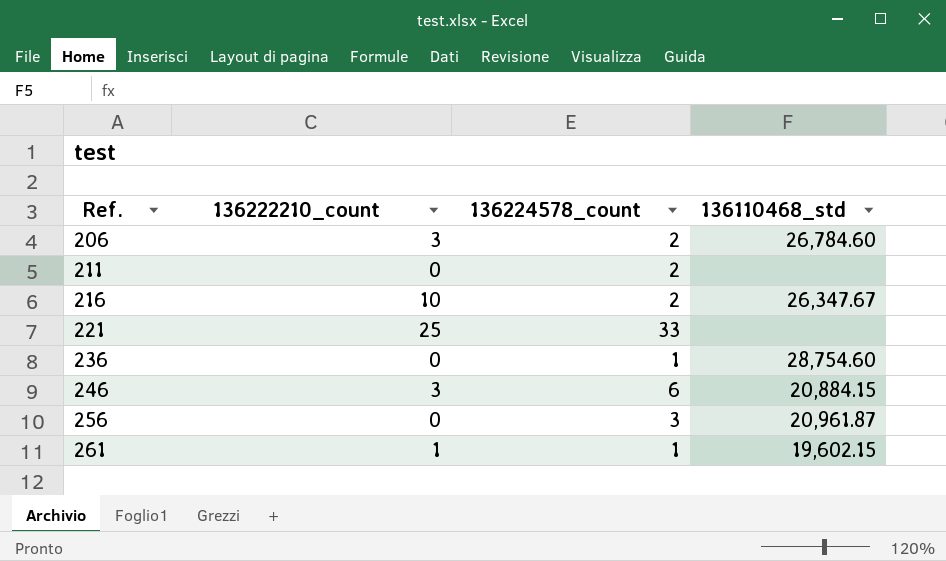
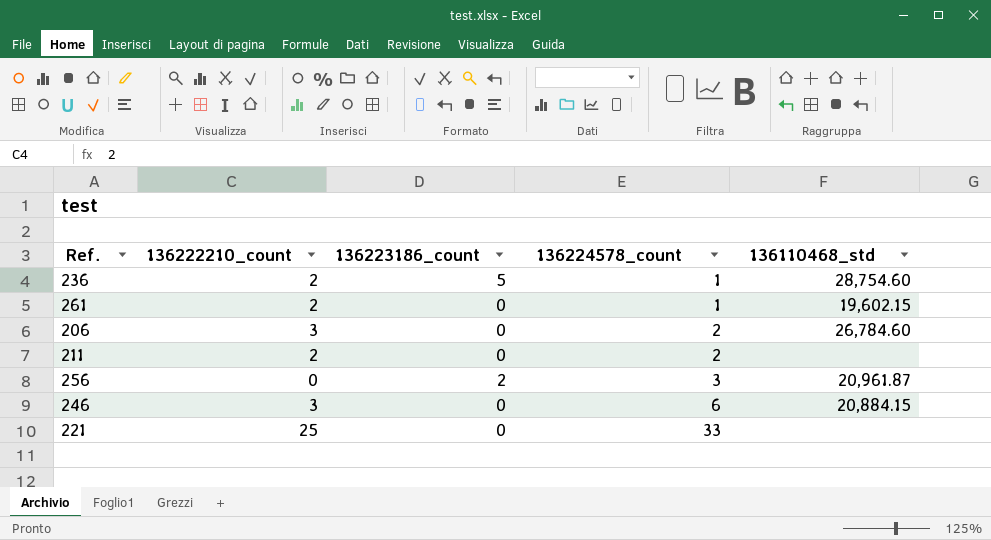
row order: Ref. ascending -> 136224578_count ascending
column 136223186_count | position: none -> 3
row 216: 10 | 2 | 26,347.67 -> none
236 | 136222210_count: 0 -> 2
261 | 136222210_count: 1 -> 2
211 | 136222210_count: 0 -> 2

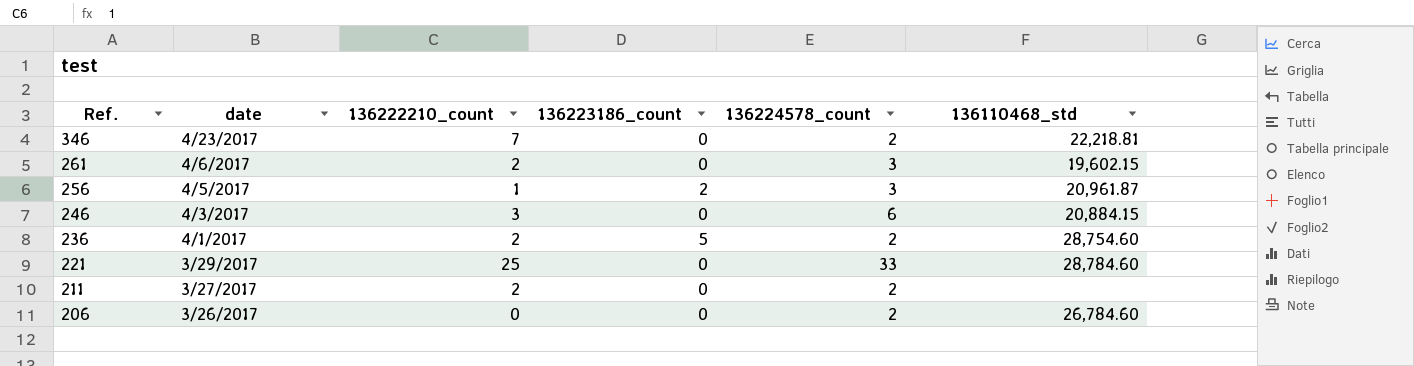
row order: 136224578_count ascending -> Ref. descending
column date | position: none -> 2
row 346: none -> 4/23/2017 | 7 | 0 | 2 | 22,218.81
261 | 136224578_count: 1 -> 3
256 | 136222210_count: 0 -> 1
236 | 136224578_count: 1 -> 2
221 | 136110468_std: none -> 28,784.60
206 | 136222210_count: 3 -> 0

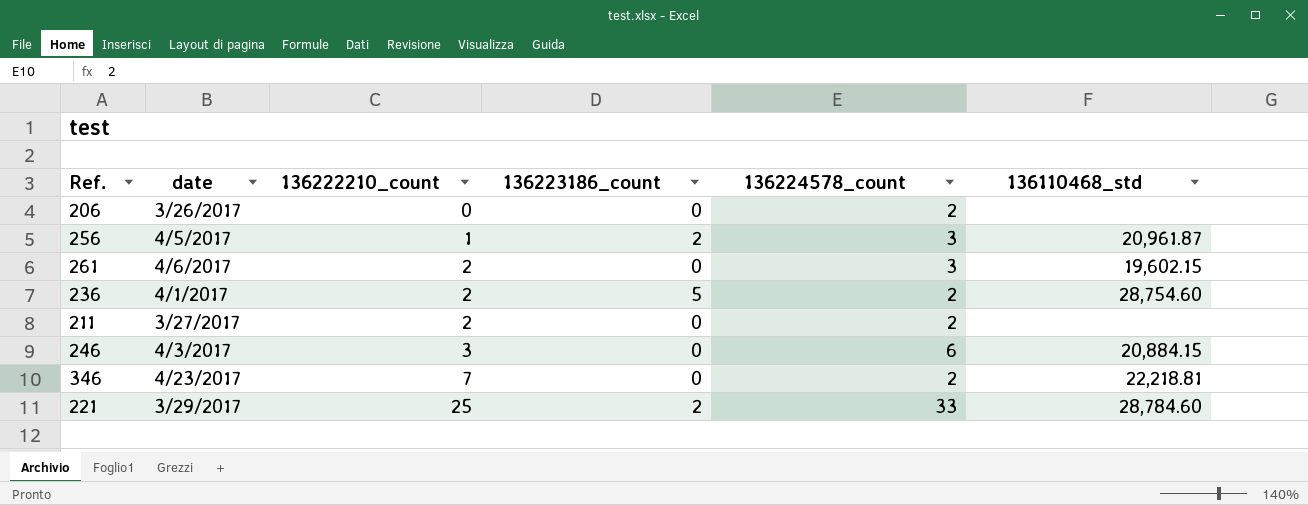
row order: Ref. descending -> 136222210_count ascending
206 | 136110468_std: 26,784.60 -> none
221 | 136223186_count: 0 -> 2

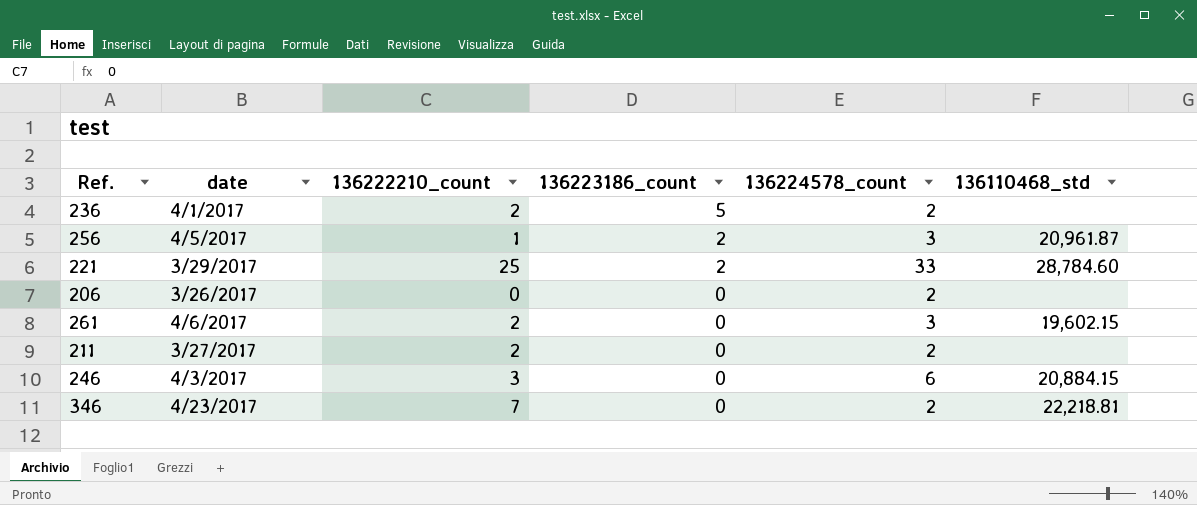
row order: 136222210_count ascending -> 136223186_count descending
236 | 136110468_std: 28,754.60 -> none

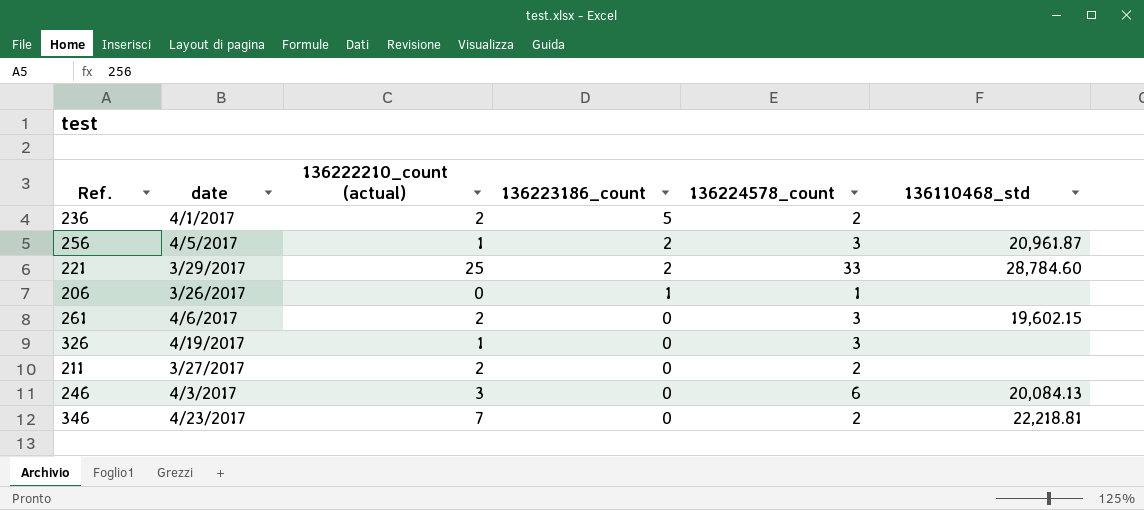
column name: 136222210_count -> 136222210_count (actual)
206 | 136223186_count: 0 -> 1
206 | 136224578_count: 2 -> 1
row 326: none -> 4/19/2017 | 1 | 0 | 3 | none
246 | 136110468_std: 20,884.15 -> 20,084.13

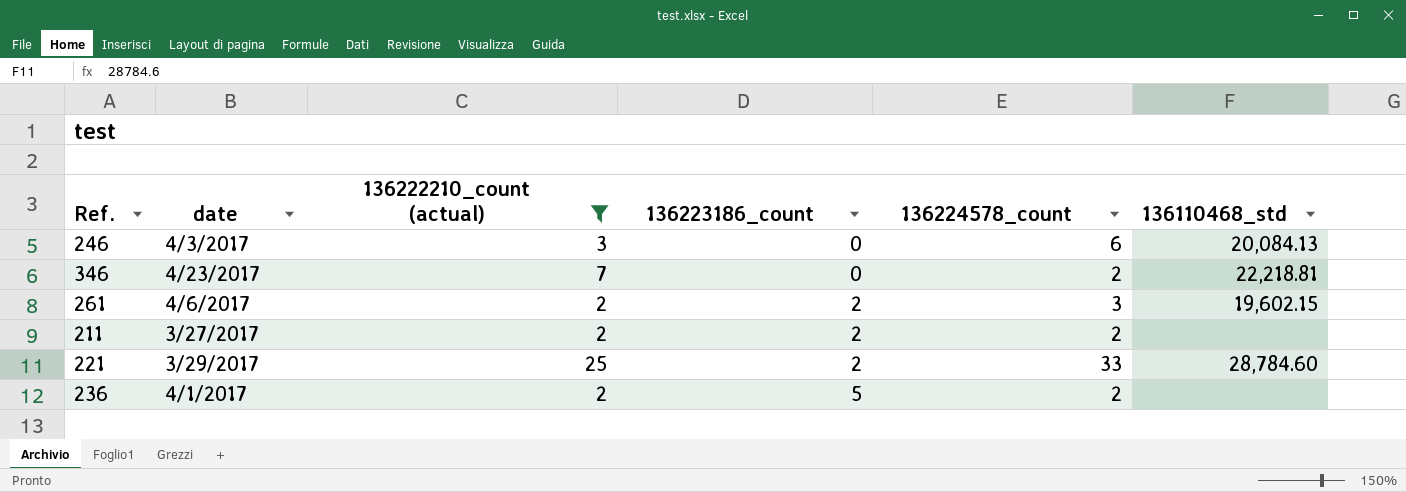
filter: none -> 136222210_count (actual) >= 2
row order: 136223186_count descending -> 136223186_count ascending
261 | 136223186_count: 0 -> 2
211 | 136223186_count: 0 -> 2

